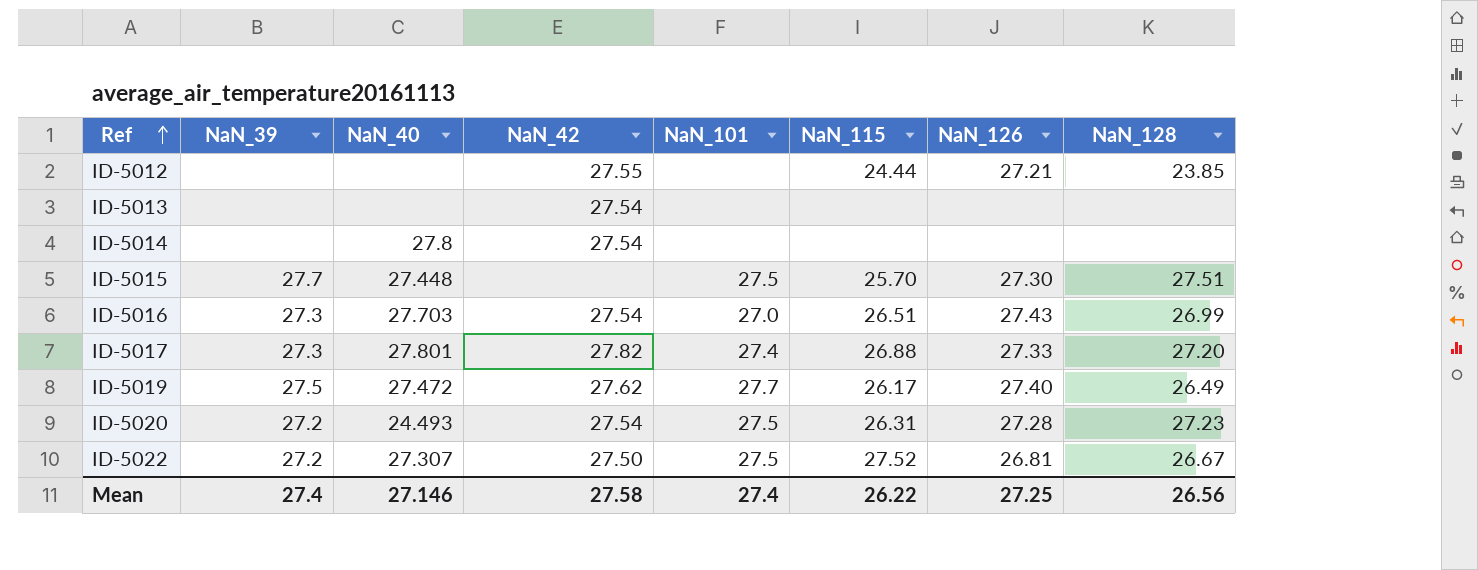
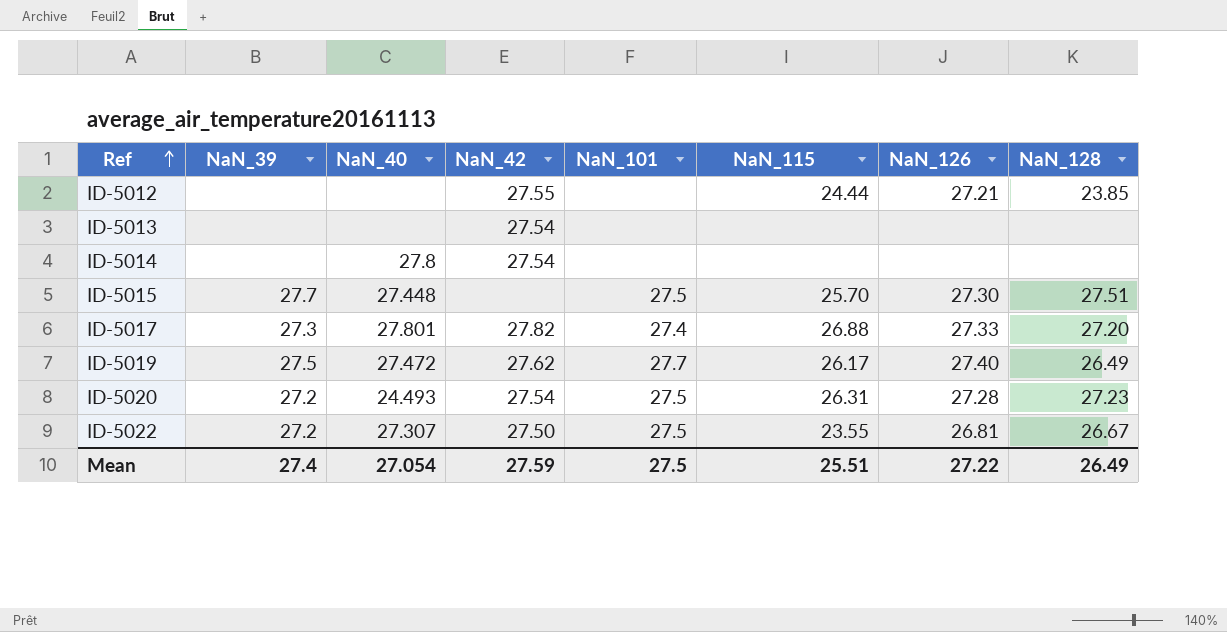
row ID-5016: 27.3 | 27.703 | 27.54 | 27.0 | 26.51 | 27.43 | 26.99 -> none
ID-5022 | NaN_115: 27.52 -> 23.55
Mean | NaN_40: 27.146 -> 27.054
Mean | NaN_42: 27.58 -> 27.59
Mean | NaN_101: 27.4 -> 27.5
Mean | NaN_115: 26.22 -> 25.51
Mean | NaN_126: 27.25 -> 27.22
Mean | NaN_128: 26.56 -> 26.49

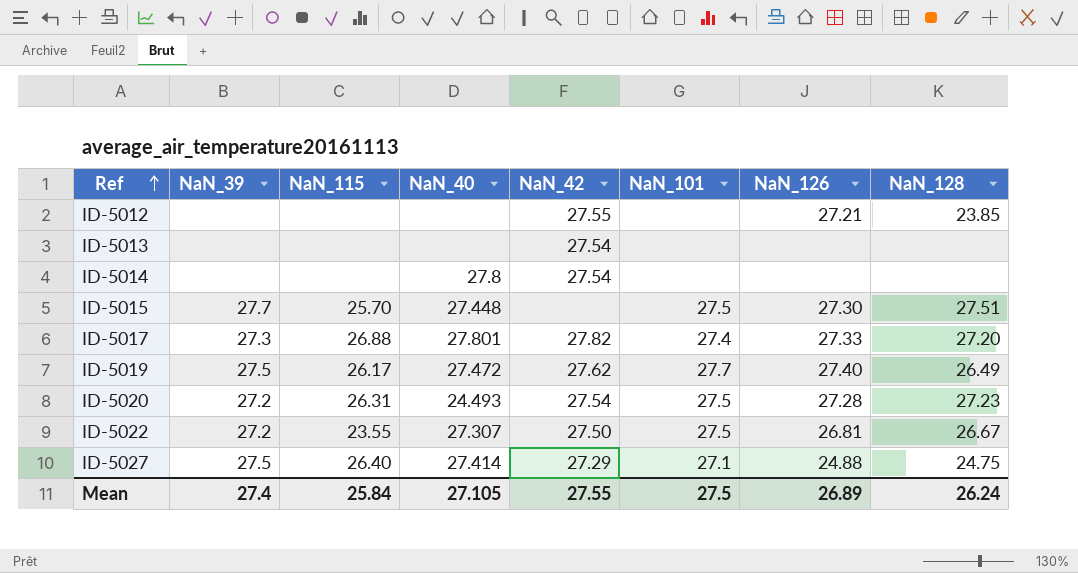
column NaN_115 | position: 6 -> 3
ID-5012 | NaN_115: 24.44 -> none
row ID-5027: none -> 27.5 | 26.40 | 27.414 | 27.29 | 27.1 | 24.88 | 24.75
Mean | NaN_115: 25.51 -> 25.84
Mean | NaN_40: 27.054 -> 27.105
Mean | NaN_42: 27.59 -> 27.55
Mean | NaN_126: 27.22 -> 26.89
Mean | NaN_128: 26.49 -> 26.24

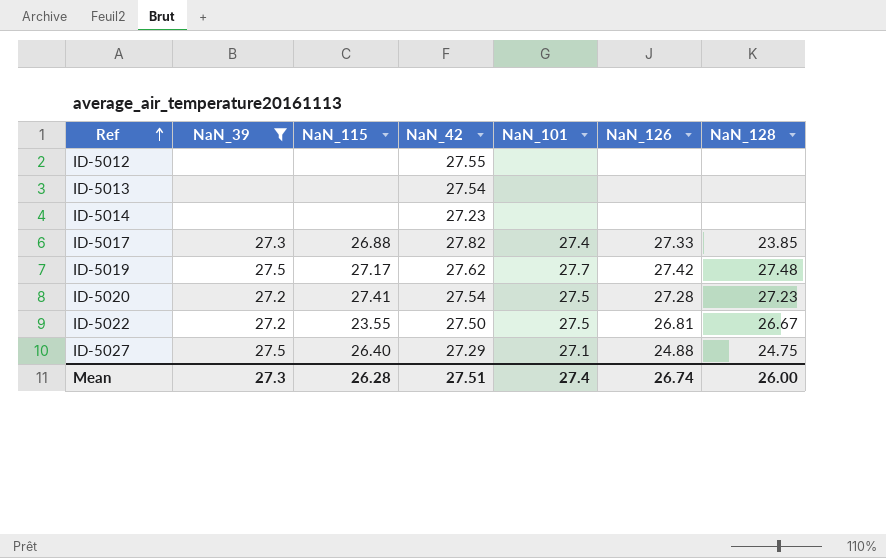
filter: none -> NaN_39 != 27.7
column NaN_40 | position: 4 -> none
ID-5012 | NaN_126: 27.21 -> none
ID-5012 | NaN_128: 23.85 -> none
ID-5014 | NaN_42: 27.54 -> 27.23
ID-5017 | NaN_128: 27.20 -> 23.85
ID-5019 | NaN_115: 26.17 -> 27.17
ID-5019 | NaN_126: 27.40 -> 27.42
ID-5019 | NaN_128: 26.49 -> 27.48
ID-5020 | NaN_115: 26.31 -> 27.41
Mean | NaN_39: 27.4 -> 27.3
Mean | NaN_115: 25.84 -> 26.28
Mean | NaN_42: 27.55 -> 27.51
Mean | NaN_101: 27.5 -> 27.4
Mean | NaN_126: 26.89 -> 26.74
Mean | NaN_128: 26.24 -> 26.00

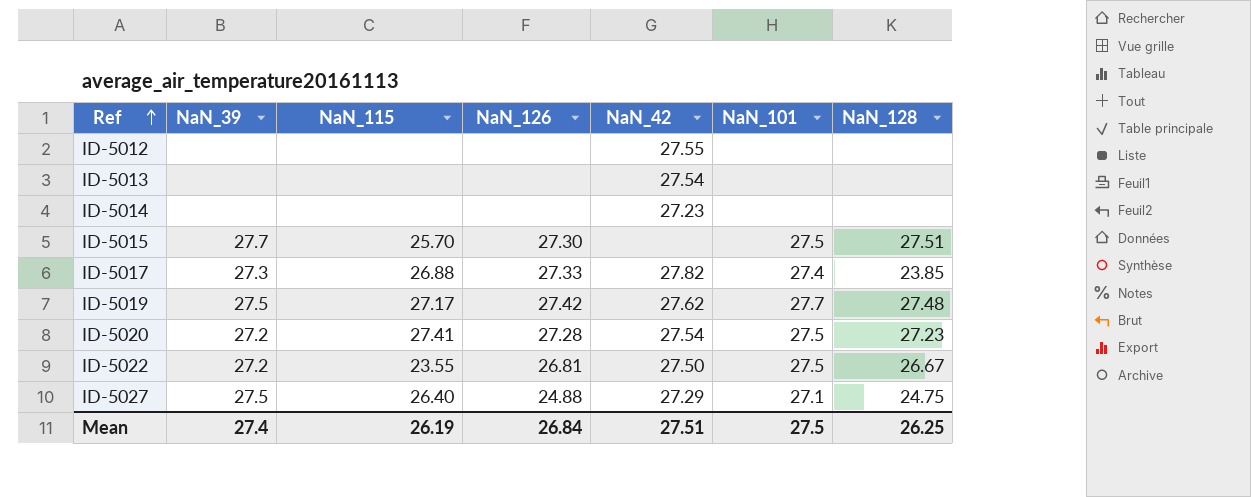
filter: NaN_39 != 27.7 -> none
column NaN_126 | position: 6 -> 4
Mean | NaN_39: 27.3 -> 27.4
Mean | NaN_115: 26.28 -> 26.19
Mean | NaN_126: 26.74 -> 26.84
Mean | NaN_101: 27.4 -> 27.5
Mean | NaN_128: 26.00 -> 26.25

